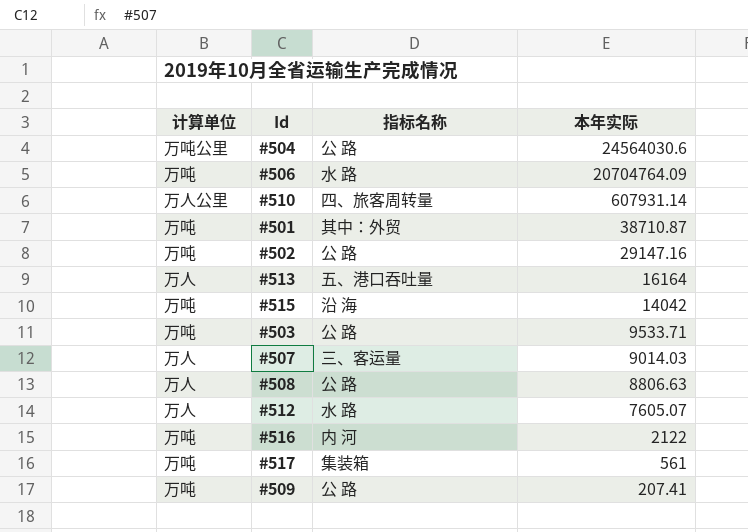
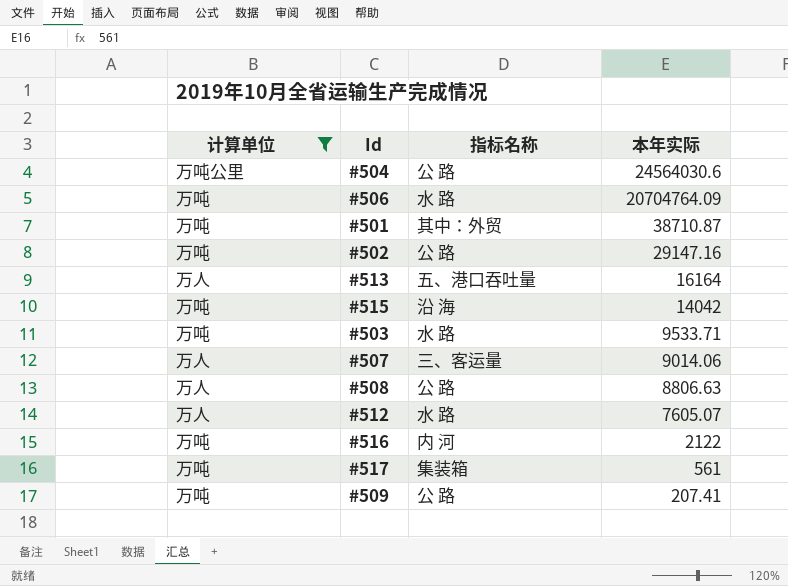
filter: none -> 计算单位 != 万人公里
#503 | 指标名称: 公 路 -> 水 路
#507 | 本年实际: 9014.03 -> 9014.06

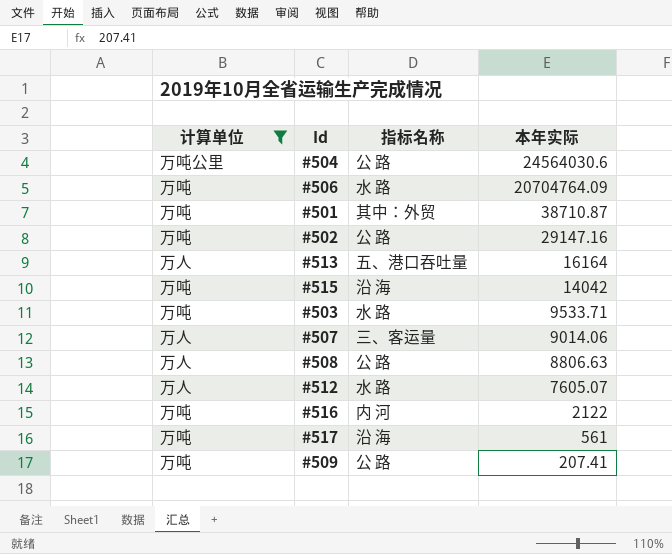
#517 | 指标名称: 集装箱 -> 沿 海

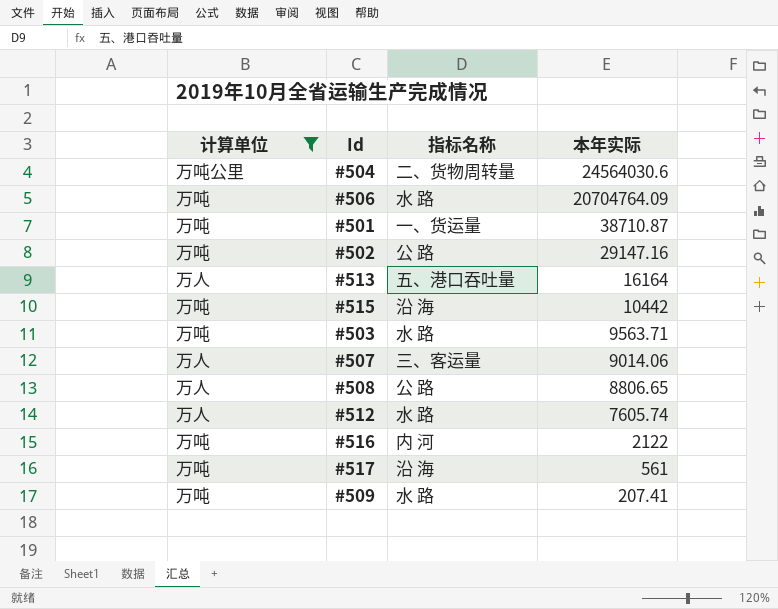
#504 | 指标名称: 公 路 -> 二、货物周转量
#501 | 指标名称: 其中：外贸 -> 一、货运量
#515 | 本年实际: 14042 -> 10442
#503 | 本年实际: 9533.71 -> 9563.71
#508 | 本年实际: 8806.63 -> 8806.65
#512 | 本年实际: 7605.07 -> 7605.74
#509 | 指标名称: 公 路 -> 水 路

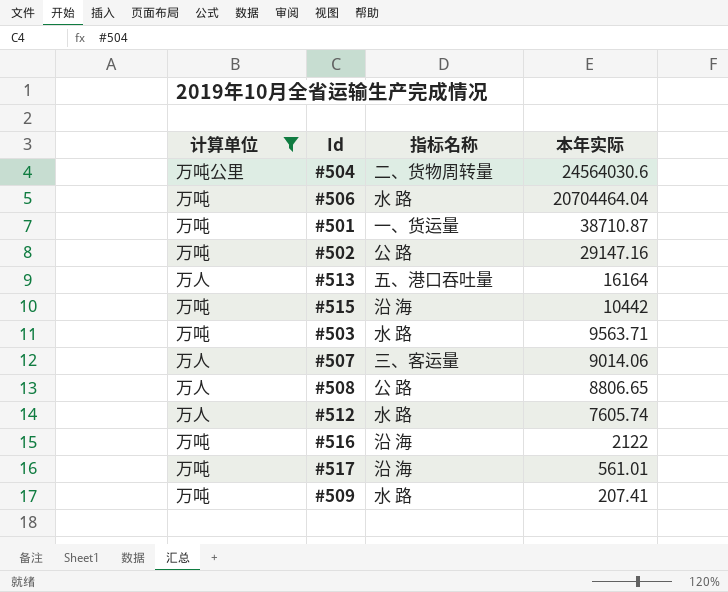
#506 | 本年实际: 20704764.09 -> 20704464.04
#516 | 指标名称: 内 河 -> 沿 海
#517 | 本年实际: 561 -> 561.01

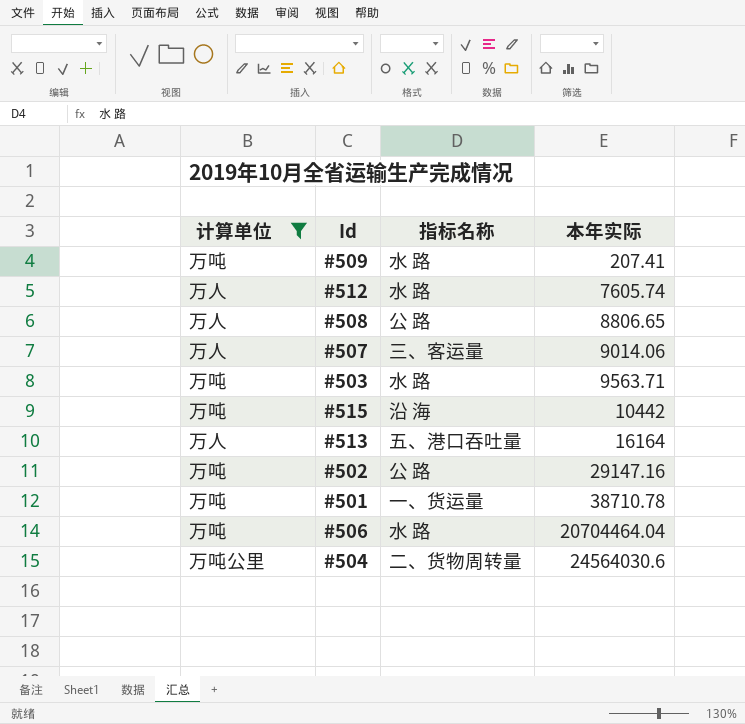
row order: 本年实际 descending -> 本年实际 ascending
row #516: 万吨 | 沿 海 | 2122 -> none
row #517: 万吨 | 沿 海 | 561.01 -> none
#501 | 本年实际: 38710.87 -> 38710.78

